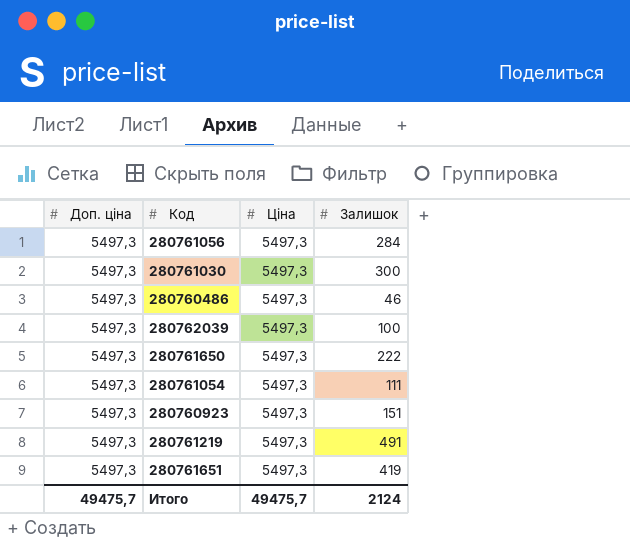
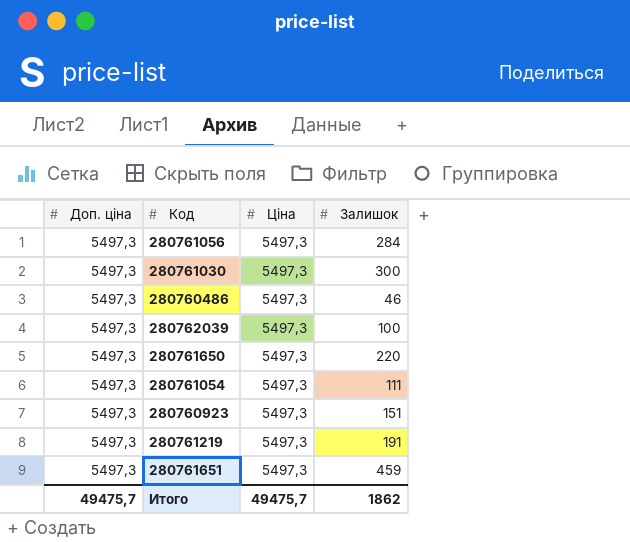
280761650 | Залишок: 222 -> 220
280761219 | Залишок: 491 -> 191
280761651 | Залишок: 419 -> 459
Итого | Залишок: 2124 -> 1862

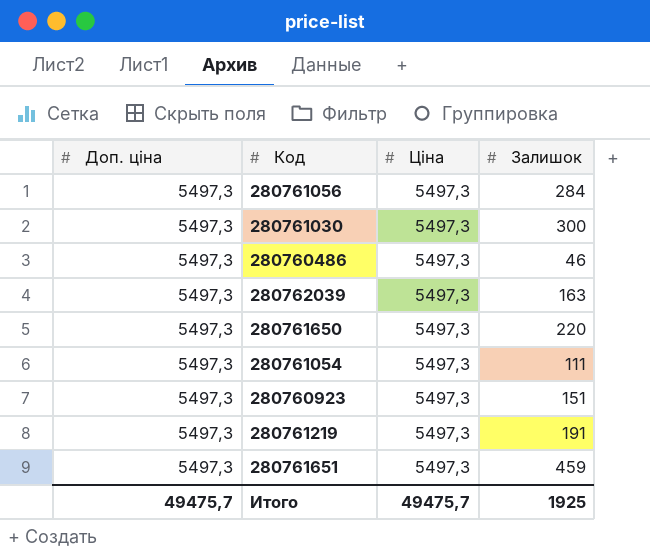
280762039 | Залишок: 100 -> 163
Итого | Залишок: 1862 -> 1925

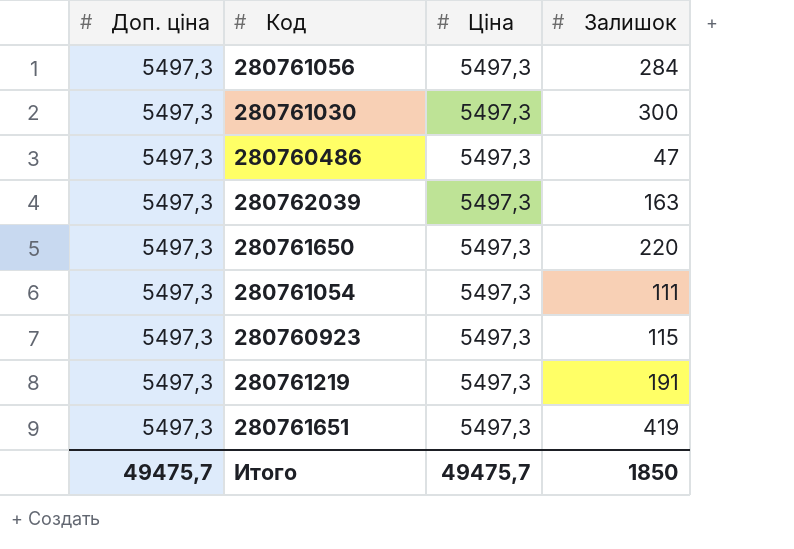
280760486 | Залишок: 46 -> 47
280760923 | Залишок: 151 -> 115
280761651 | Залишок: 459 -> 419
Итого | Залишок: 1925 -> 1850

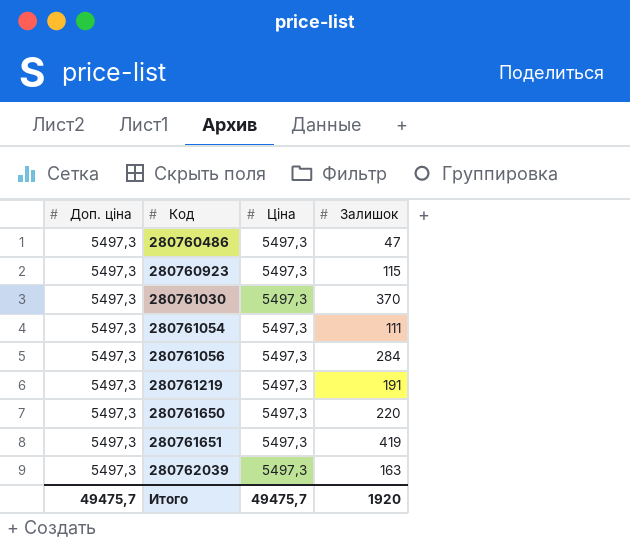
row order: none -> Код ascending
280761030 | Залишок: 300 -> 370
Итого | Залишок: 1850 -> 1920

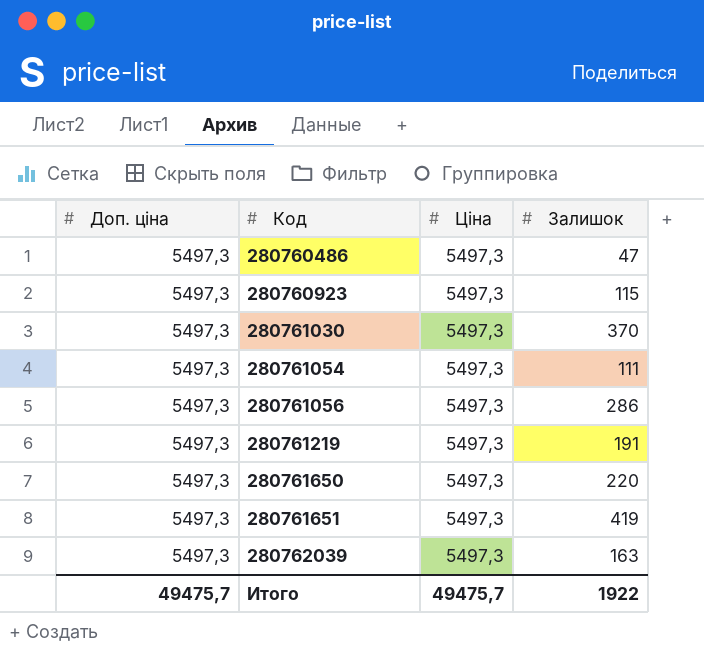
280761056 | Залишок: 284 -> 286
Итого | Залишок: 1920 -> 1922

